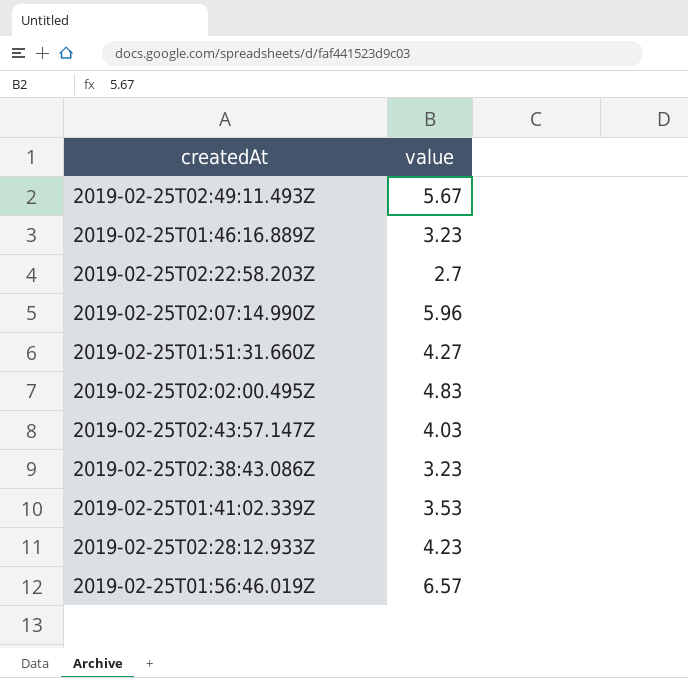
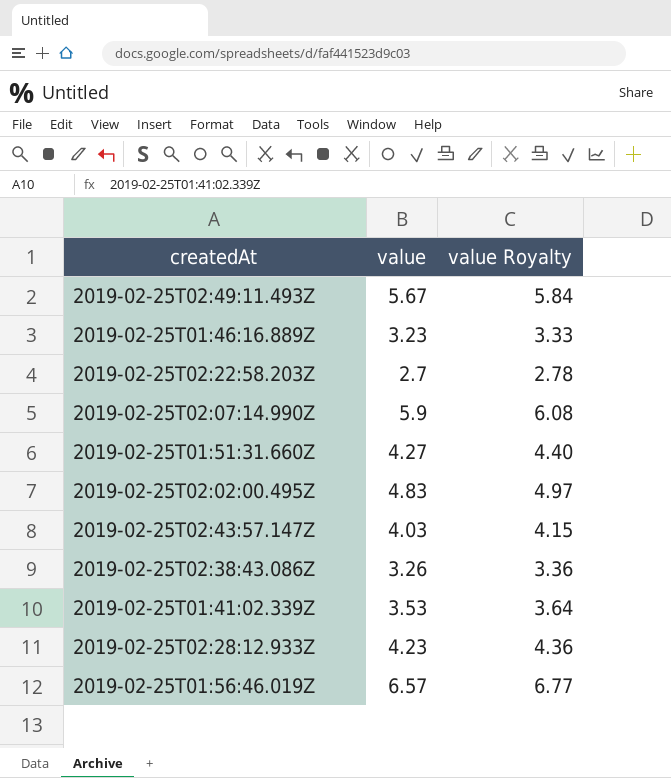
column value Royalty | formula: none -> [value] * 1.03
2019-02-25T02:07:14.990Z | value: 5.96 -> 5.9
2019-02-25T02:38:43.086Z | value: 3.23 -> 3.26

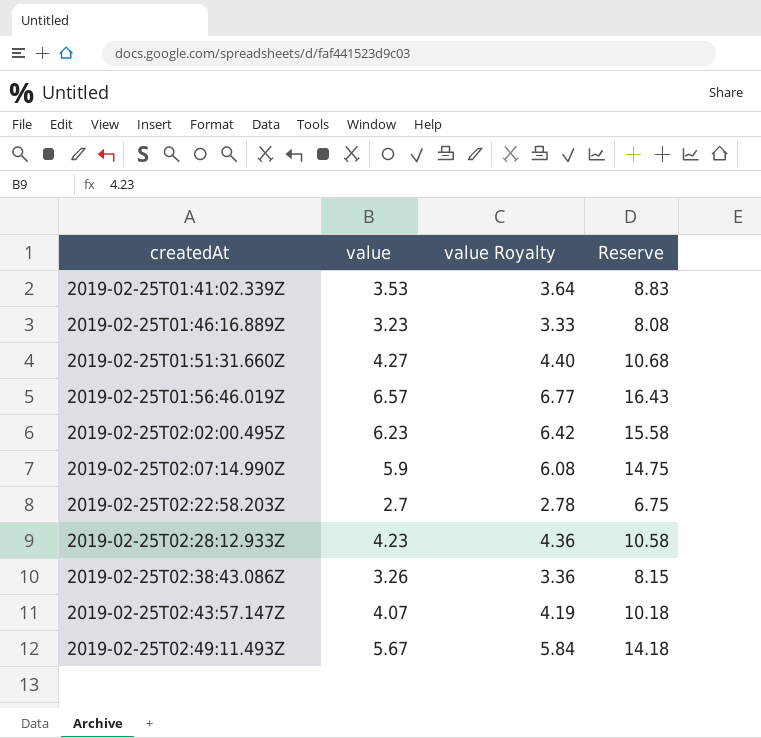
row order: none -> createdAt ascending
column Reserve | formula: none -> [value] * 2.5
2019-02-25T02:02:00.495Z | value: 4.83 -> 6.23
2019-02-25T02:02:00.495Z | value Royalty: 4.97 -> 6.42
2019-02-25T02:43:57.147Z | value: 4.03 -> 4.07
2019-02-25T02:43:57.147Z | value Royalty: 4.15 -> 4.19

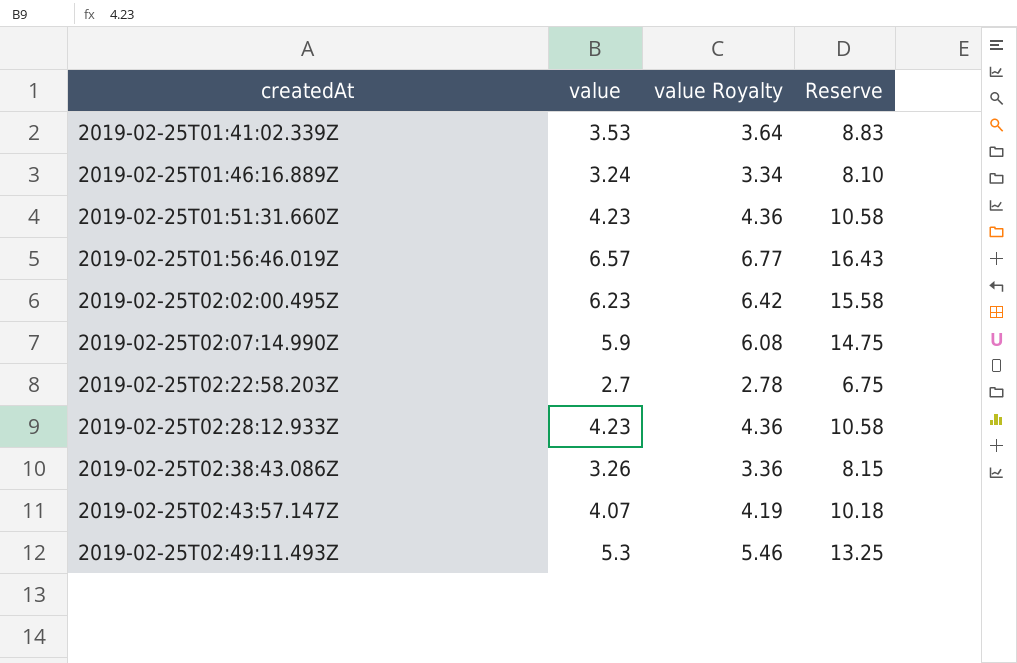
2019-02-25T01:46:16.889Z | value: 3.23 -> 3.24
2019-02-25T01:46:16.889Z | value Royalty: 3.33 -> 3.34
2019-02-25T01:46:16.889Z | Reserve: 8.08 -> 8.10
2019-02-25T01:51:31.660Z | value: 4.27 -> 4.23
2019-02-25T01:51:31.660Z | value Royalty: 4.40 -> 4.36
2019-02-25T01:51:31.660Z | Reserve: 10.68 -> 10.58
2019-02-25T02:49:11.493Z | value: 5.67 -> 5.3
2019-02-25T02:49:11.493Z | value Royalty: 5.84 -> 5.46
2019-02-25T02:49:11.493Z | Reserve: 14.18 -> 13.25

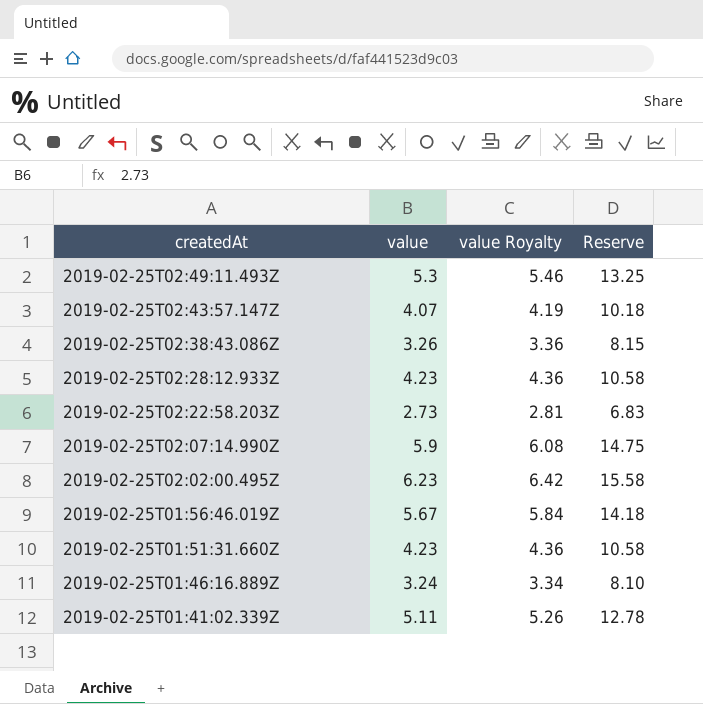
row order: createdAt ascending -> createdAt descending
2019-02-25T02:22:58.203Z | value: 2.7 -> 2.73
2019-02-25T02:22:58.203Z | value Royalty: 2.78 -> 2.81
2019-02-25T02:22:58.203Z | Reserve: 6.75 -> 6.83
2019-02-25T01:56:46.019Z | value: 6.57 -> 5.67
2019-02-25T01:56:46.019Z | value Royalty: 6.77 -> 5.84
2019-02-25T01:56:46.019Z | Reserve: 16.43 -> 14.18
2019-02-25T01:41:02.339Z | value: 3.53 -> 5.11
2019-02-25T01:41:02.339Z | value Royalty: 3.64 -> 5.26
2019-02-25T01:41:02.339Z | Reserve: 8.83 -> 12.78

